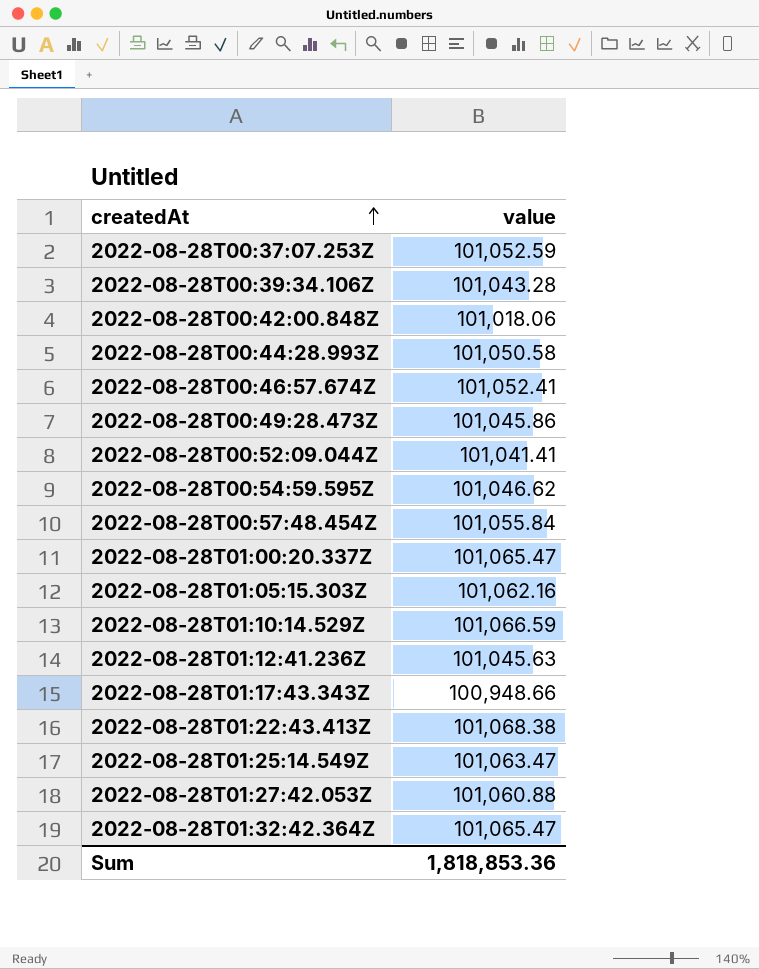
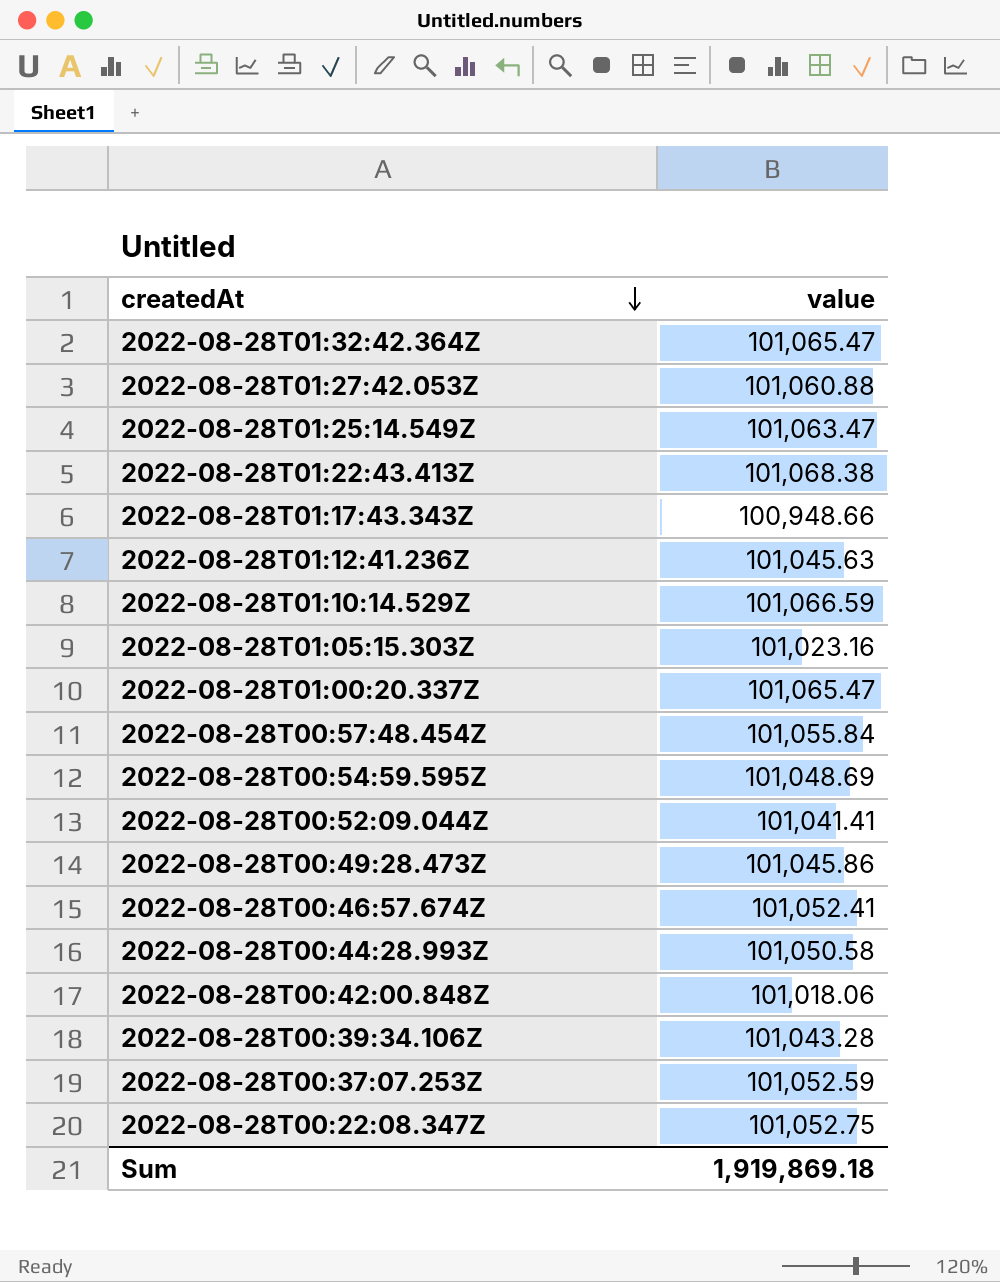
row order: createdAt ascending -> createdAt descending
2022-08-28T01:05:15.303Z | value: 101,062.16 -> 101,023.16
2022-08-28T00:54:59.595Z | value: 101,046.62 -> 101,048.69
row 2022-08-28T00:22:08.347Z: none -> 101,052.75
Sum | value: 1,818,853.36 -> 1,919,869.18

